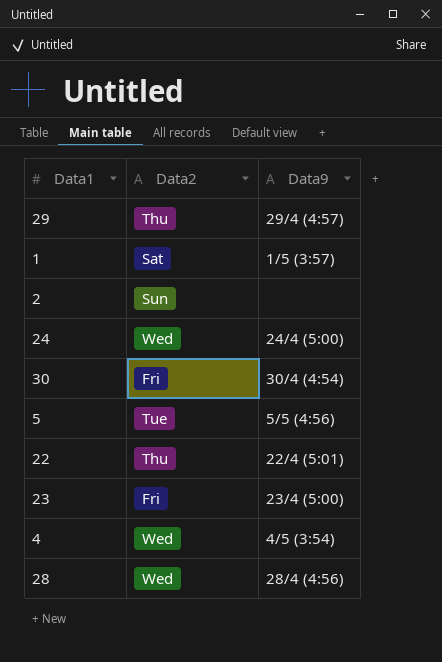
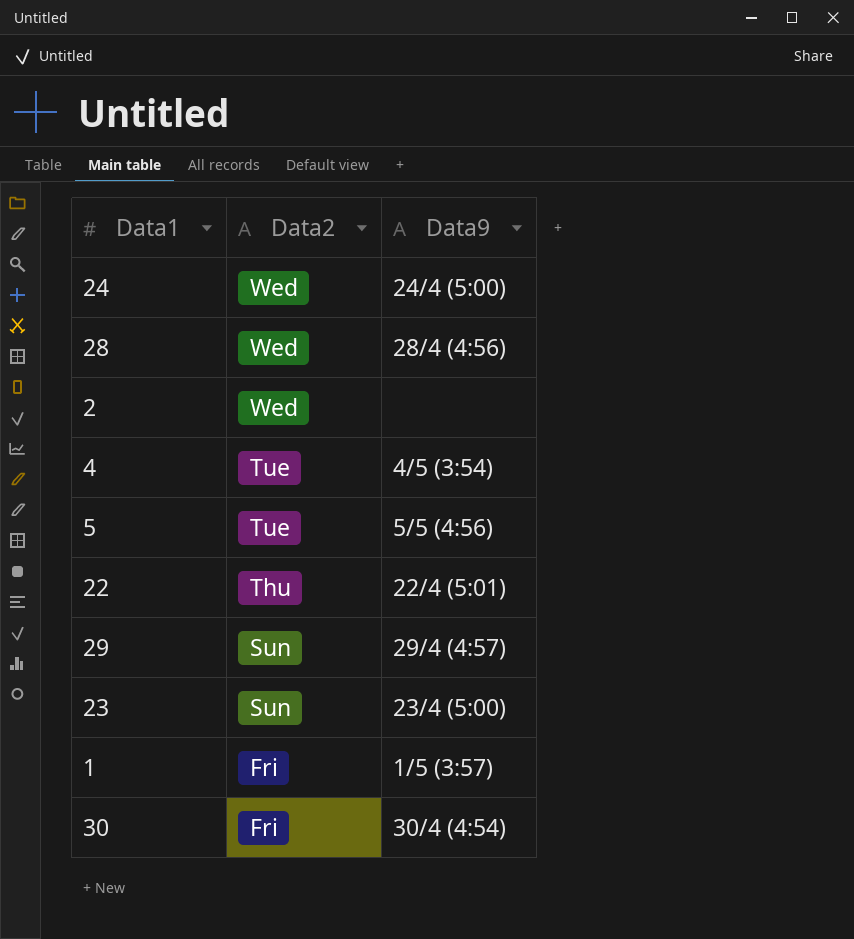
row order: none -> Data2 descending
2 | Data2: Sun -> Wed
4 | Data2: Wed -> Tue
29 | Data2: Thu -> Sun
23 | Data2: Fri -> Sun
1 | Data2: Sat -> Fri

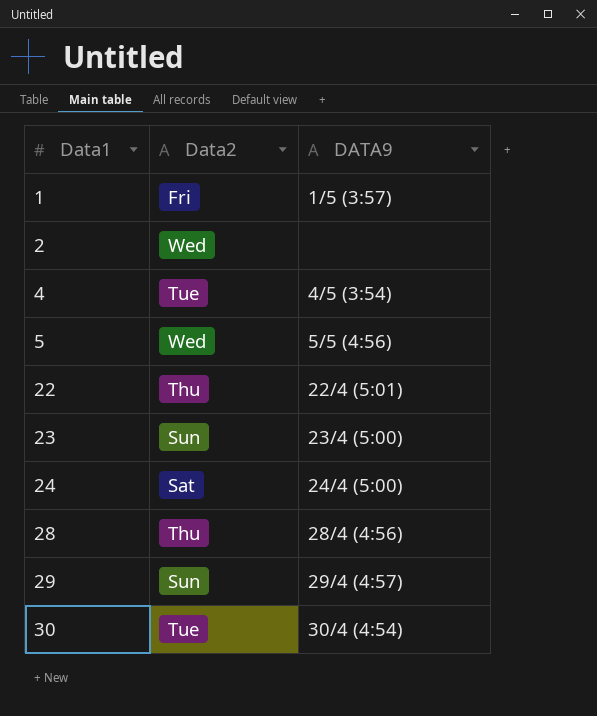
row order: Data2 descending -> Data1 ascending
column name: Data9 -> DATA9
5 | Data2: Tue -> Wed
24 | Data2: Wed -> Sat
28 | Data2: Wed -> Thu
30 | Data2: Fri -> Tue

